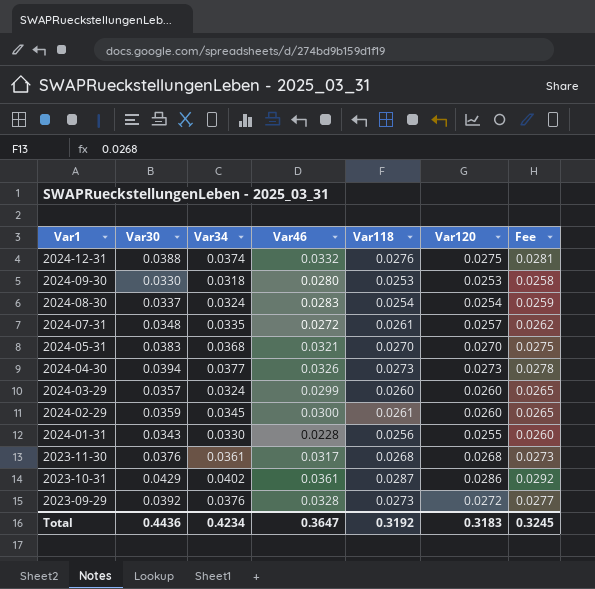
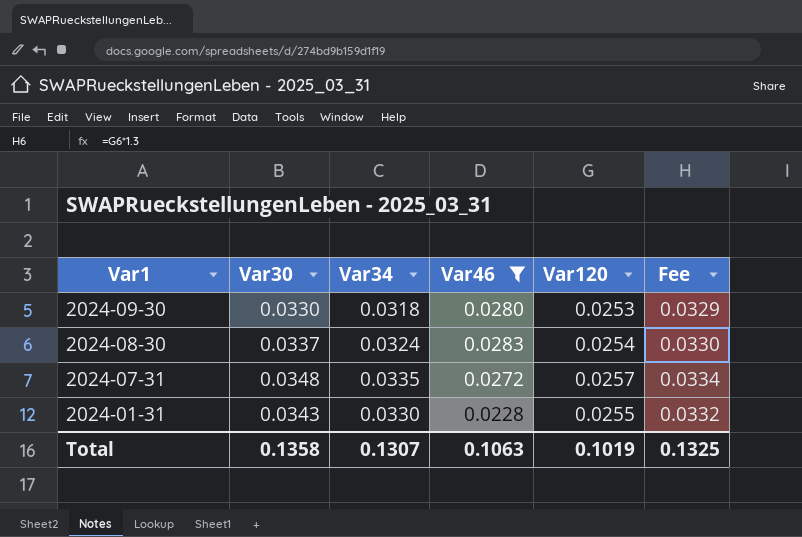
filter: none -> Var46 <= 0.0283
column Var118 | position: 5 -> none
column Fee | formula: [Var120] * 1.02 -> [Var120] * 1.3
Total | Var30: 0.4436 -> 0.1358
Total | Var34: 0.4234 -> 0.1307
Total | Var46: 0.3647 -> 0.1063
Total | Var120: 0.3183 -> 0.1019
Total | Fee: 0.3245 -> 0.1325

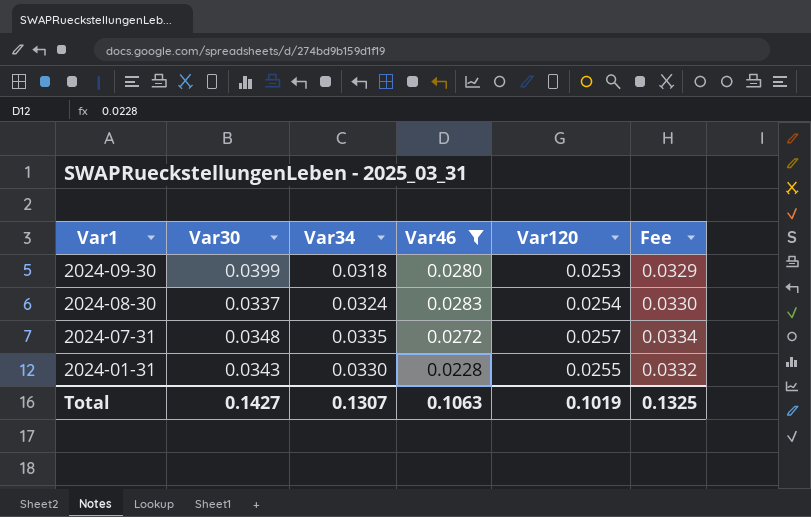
2024-09-30 | Var30: 0.0330 -> 0.0399
Total | Var30: 0.1358 -> 0.1427

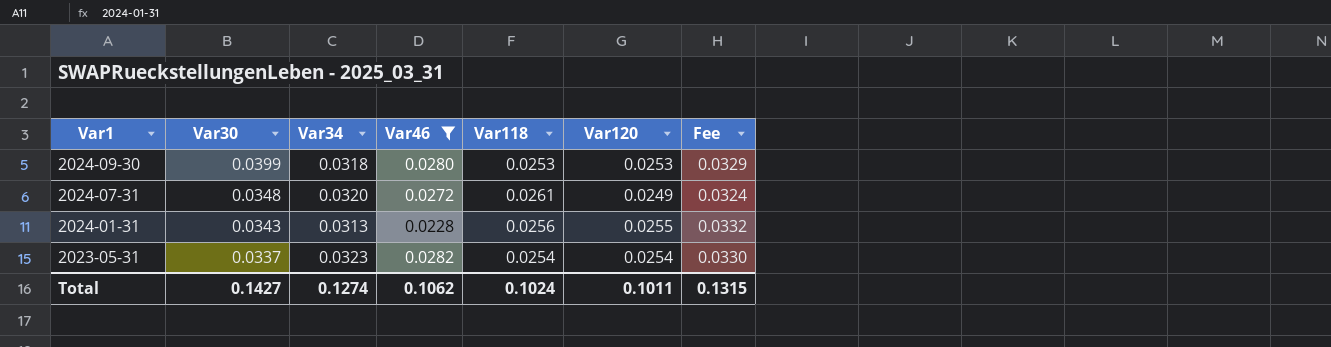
column Var118 | position: none -> 5
row 2024-08-30: 0.0337 | 0.0324 | 0.0283 | 0.0254 | 0.0330 -> none
2024-07-31 | Var34: 0.0335 -> 0.0320
2024-07-31 | Var120: 0.0257 -> 0.0249
2024-07-31 | Fee: 0.0334 -> 0.0324
2024-01-31 | Var34: 0.0330 -> 0.0313
row 2023-05-31: none -> 0.0337 | 0.0323 | 0.0282 | 0.0254 | 0.0254 | 0.0330
Total | Var34: 0.1307 -> 0.1274
Total | Var46: 0.1063 -> 0.1062
Total | Var120: 0.1019 -> 0.1011
Total | Fee: 0.1325 -> 0.1315

